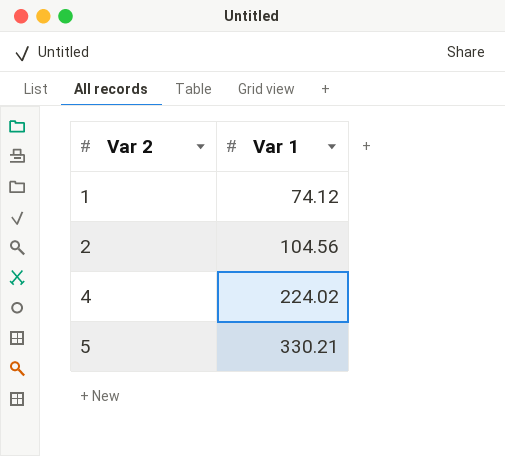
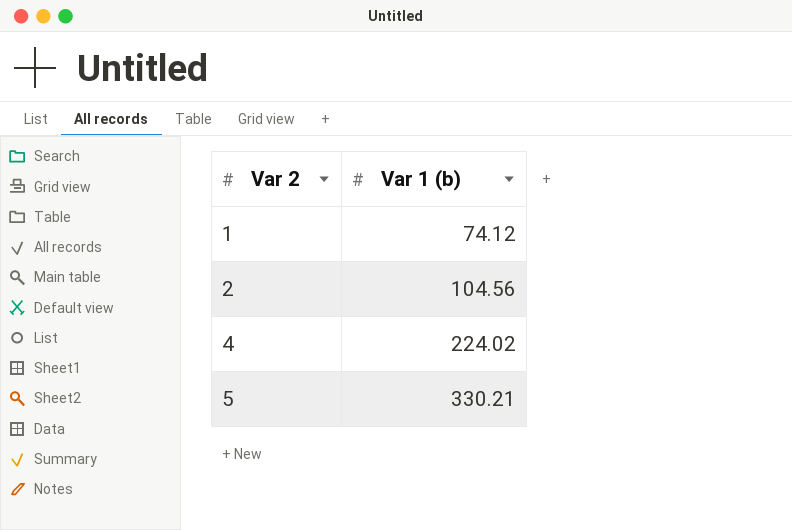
column name: Var 1 -> Var 1 (b)

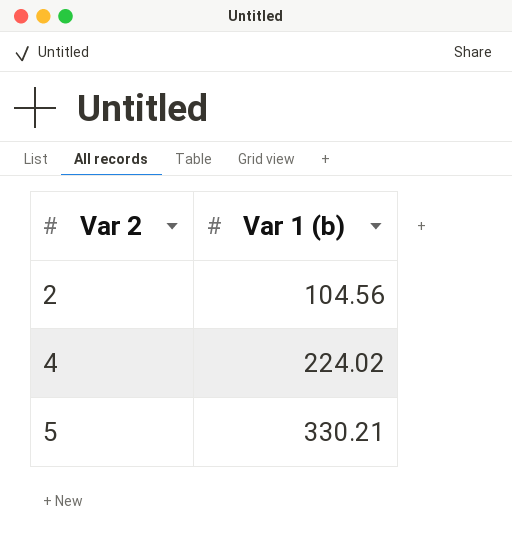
row 1: 74.12 -> none

